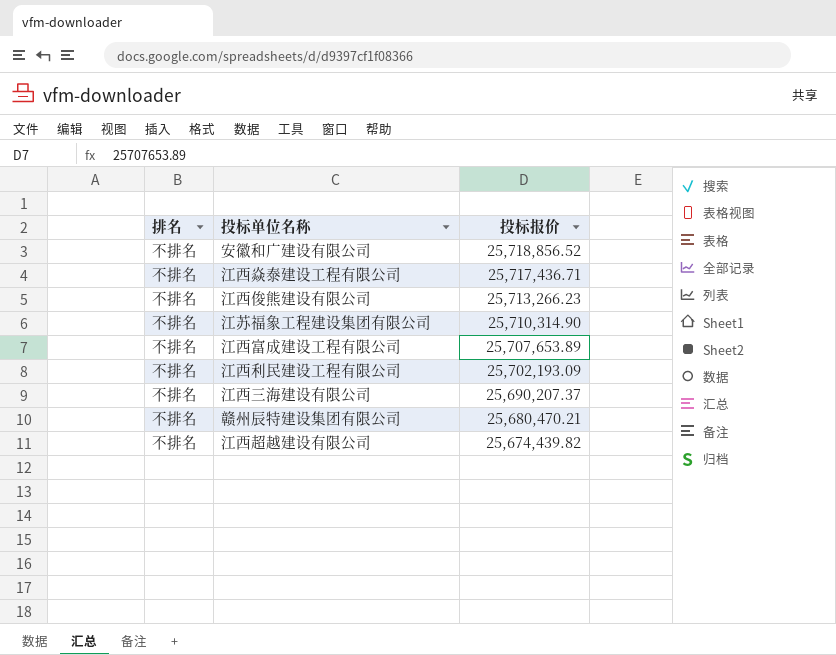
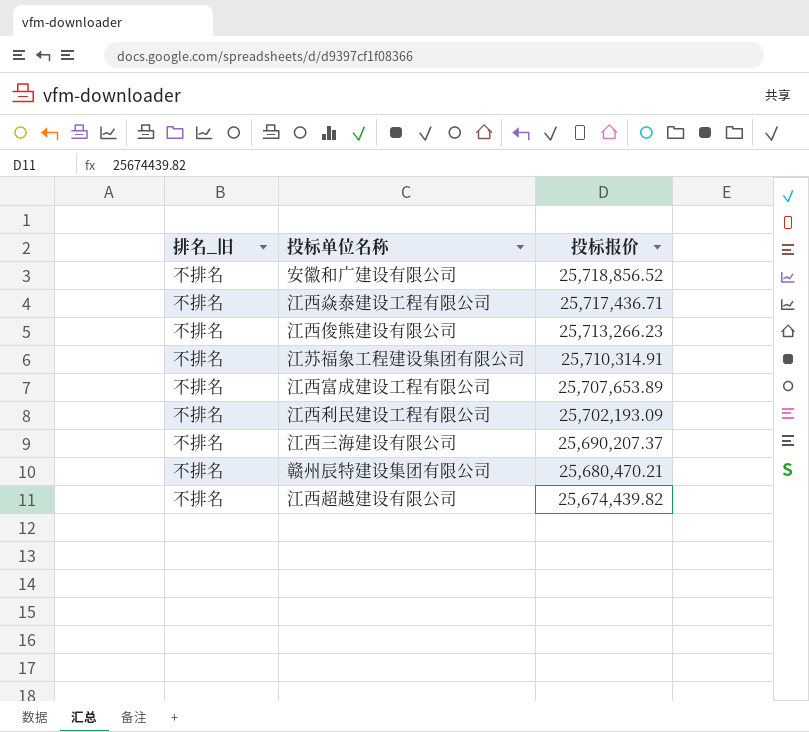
column name: 排名 -> 排名_旧
江苏福象工程建设集团有限公司 | 投标报价: 25,710,314.90 -> 25,710,314.91

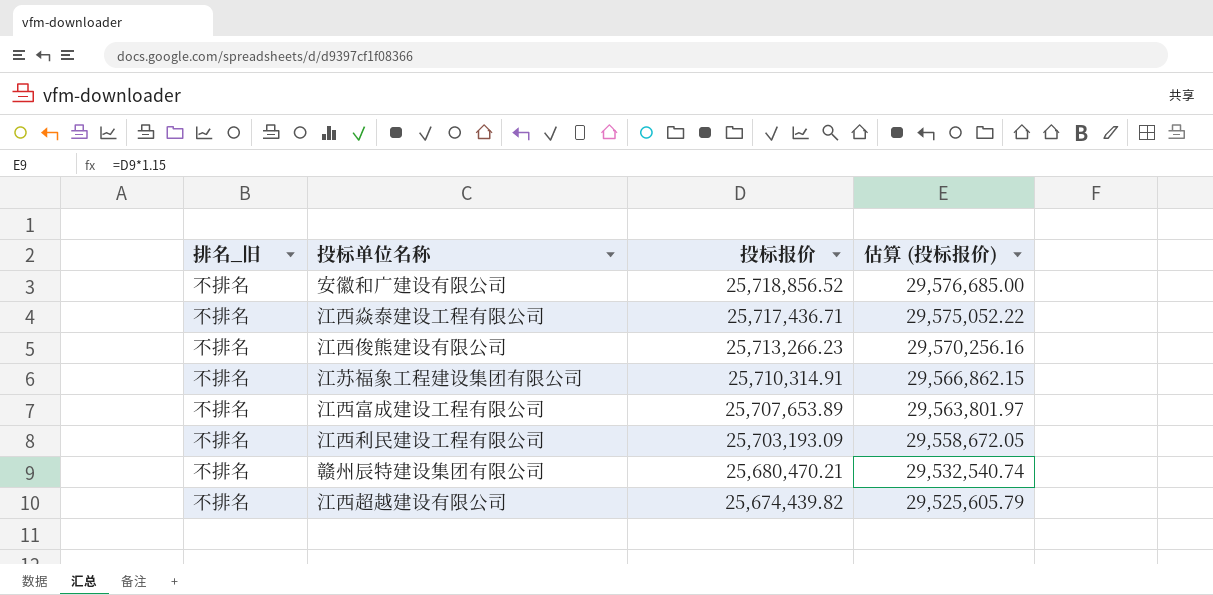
column 估算 (投标报价) | formula: none -> [投标报价] * 1.15
row 江西三海建设有限公司: 不排名 | 25,690,207.37 -> none
江西利民建设工程有限公司 | 投标报价: 25,702,193.09 -> 25,703,193.09

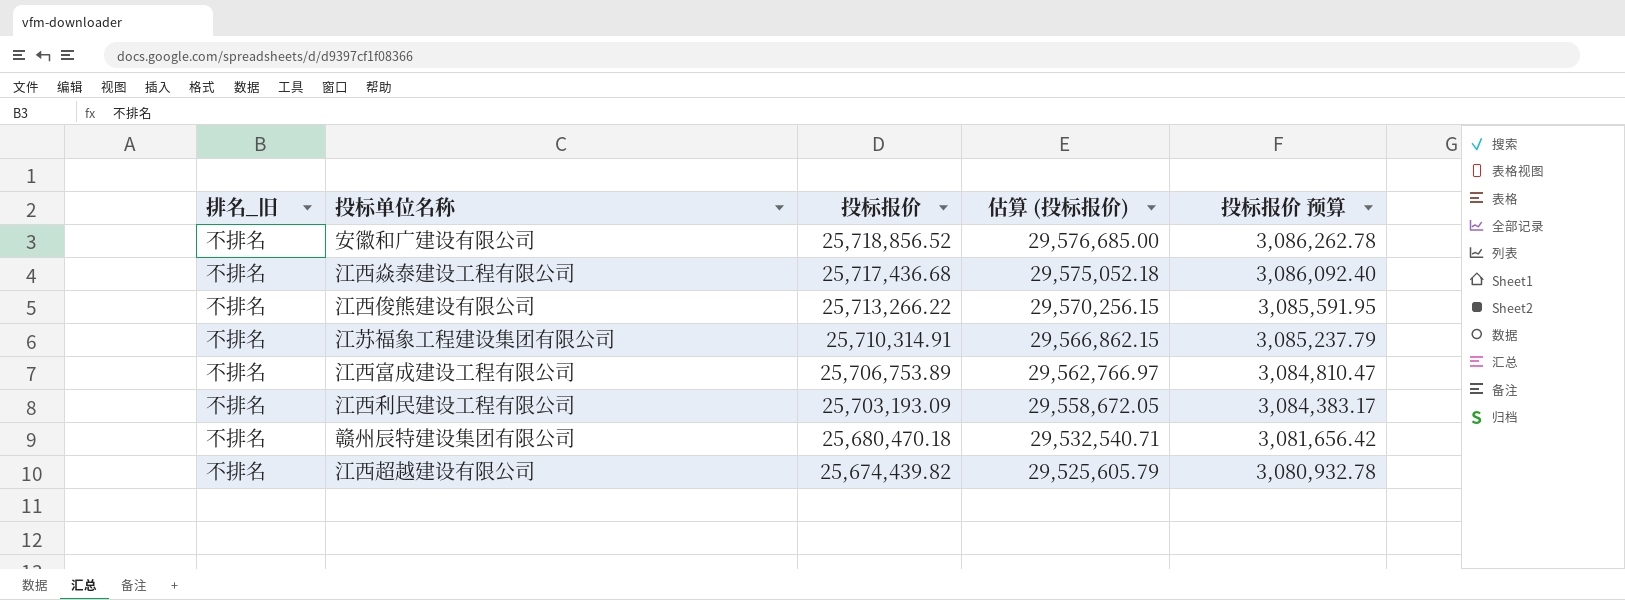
column 投标报价 预算 | formula: none -> [投标报价] * 0.12
江西焱泰建设工程有限公司 | 投标报价: 25,717,436.71 -> 25,717,436.68
江西焱泰建设工程有限公司 | 估算 (投标报价): 29,575,052.22 -> 29,575,052.18
江西俊熊建设有限公司 | 投标报价: 25,713,266.23 -> 25,713,266.22
江西俊熊建设有限公司 | 估算 (投标报价): 29,570,256.16 -> 29,570,256.15
江西富成建设工程有限公司 | 投标报价: 25,707,653.89 -> 25,706,753.89
江西富成建设工程有限公司 | 估算 (投标报价): 29,563,801.97 -> 29,562,766.97
赣州辰特建设集团有限公司 | 投标报价: 25,680,470.21 -> 25,680,470.18
赣州辰特建设集团有限公司 | 估算 (投标报价): 29,532,540.74 -> 29,532,540.71

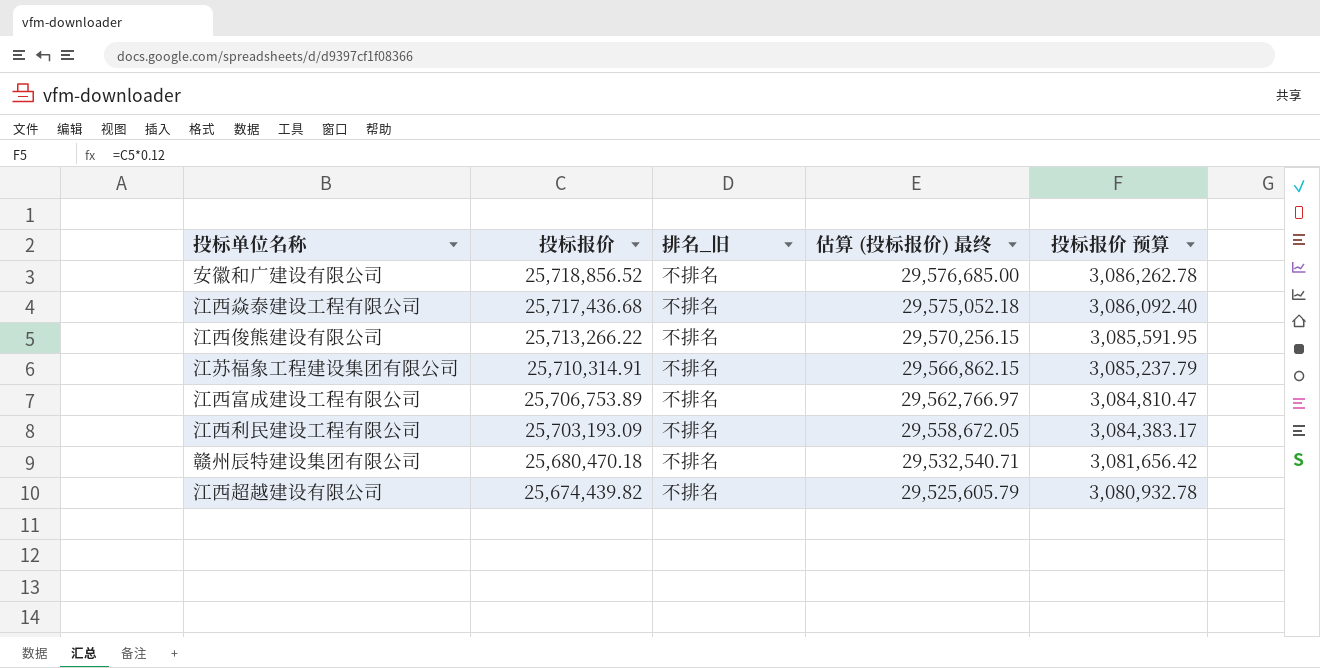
column 排名_旧 | position: 1 -> 3
column name: 估算 (投标报价) -> 估算 (投标报价) 最终

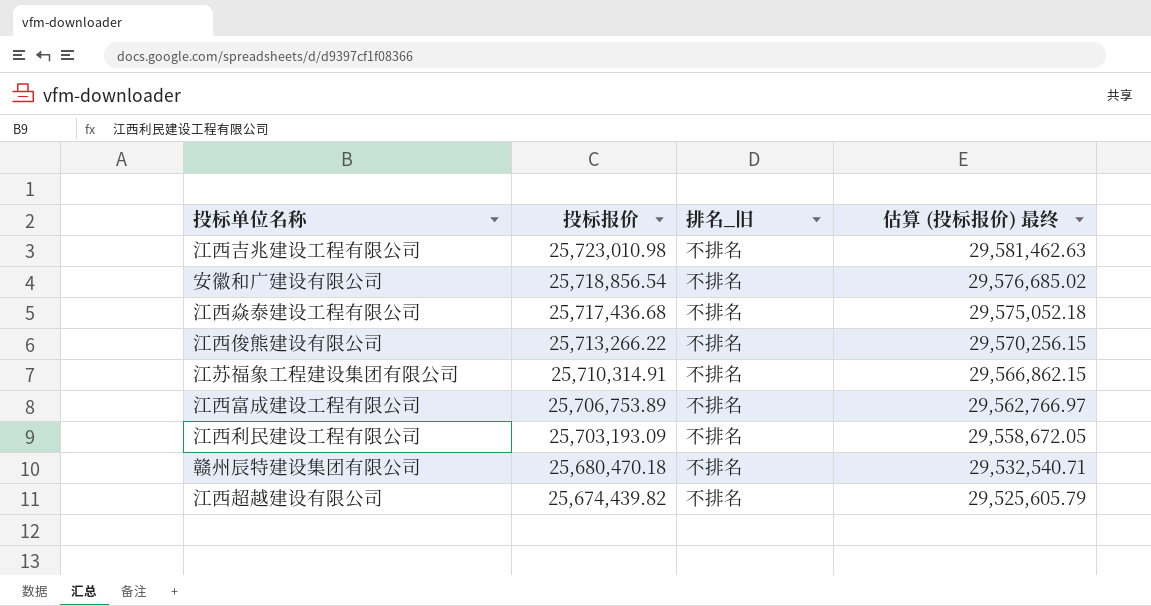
column 投标报价 预算 | formula: [投标报价] * 0.12 -> none
row 江西吉兆建设工程有限公司: none -> 25,723,010.98 | 不排名 | 29,581,462.63
安徽和广建设有限公司 | 投标报价: 25,718,856.52 -> 25,718,856.54
安徽和广建设有限公司 | 估算 (投标报价) 最终: 29,576,685.00 -> 29,576,685.02

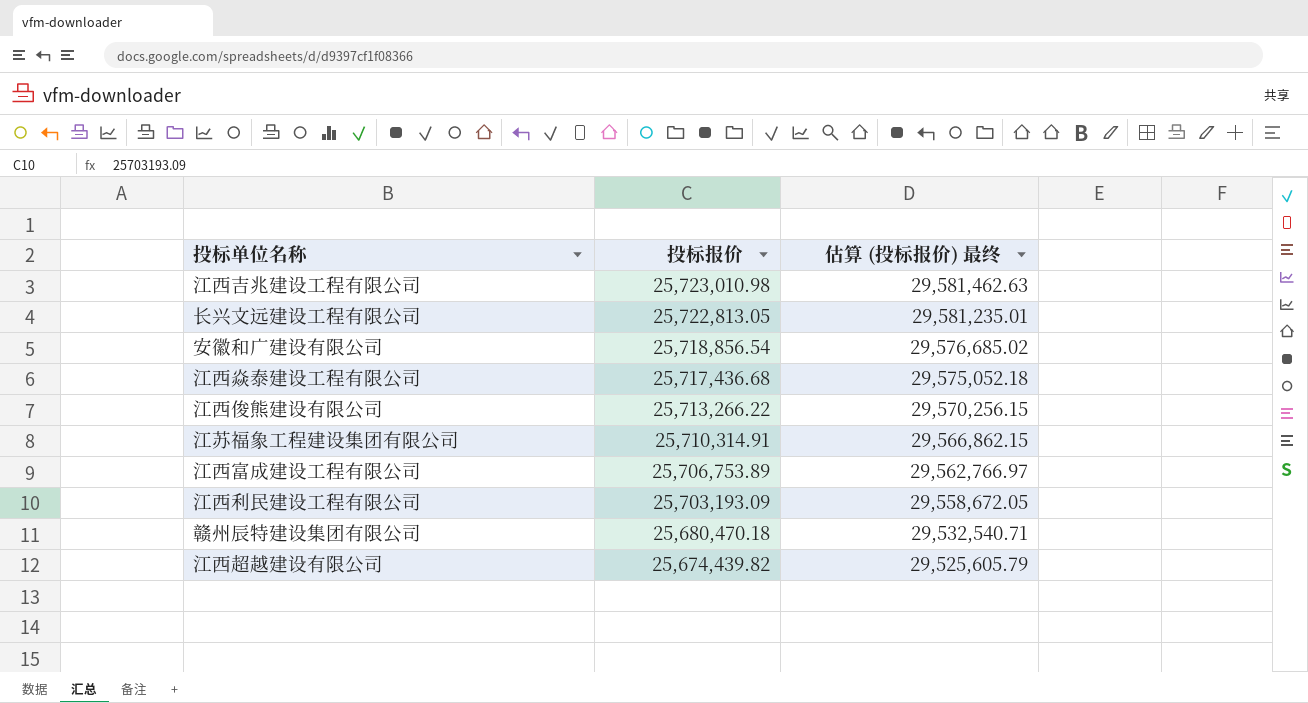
column 排名_旧 | position: 3 -> none
row 长兴文远建设工程有限公司: none -> 25,722,813.05 | 29,581,235.01

